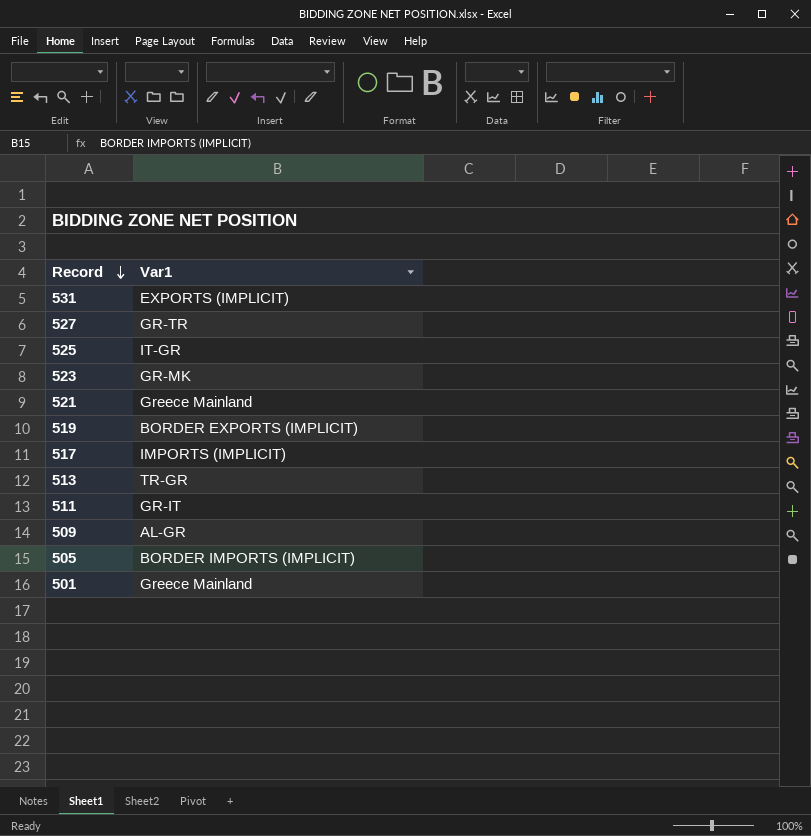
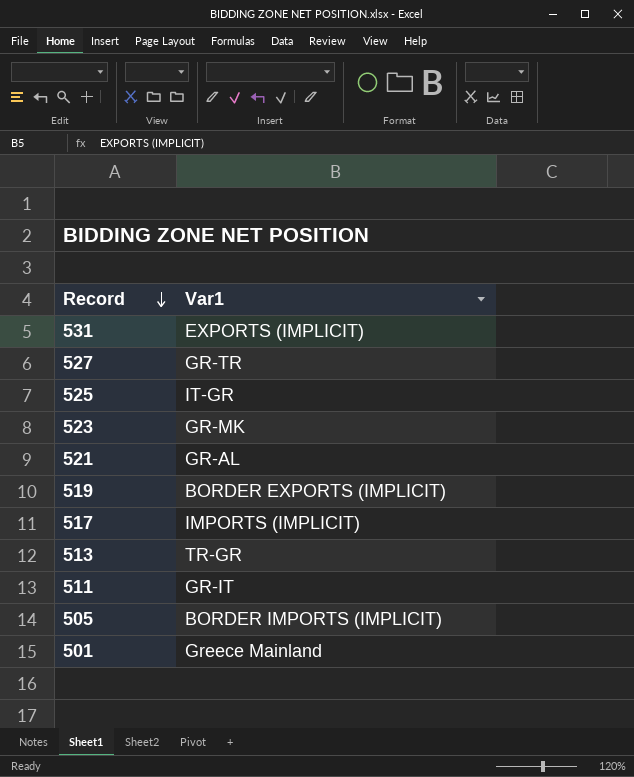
row 509: AL-GR -> none
521 | Var1: Greece Mainland -> GR-AL

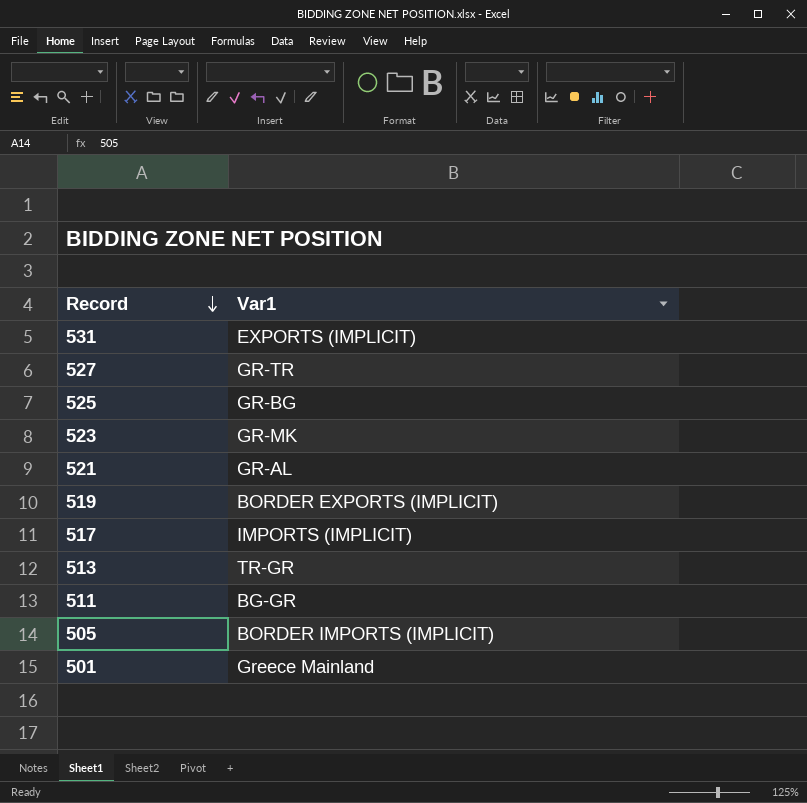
525 | Var1: IT-GR -> GR-BG
511 | Var1: GR-IT -> BG-GR

